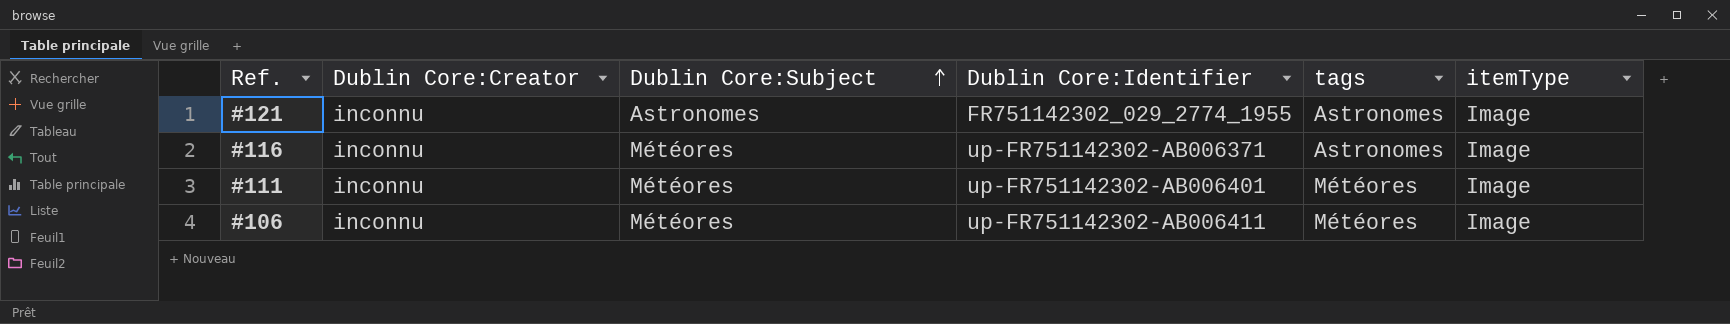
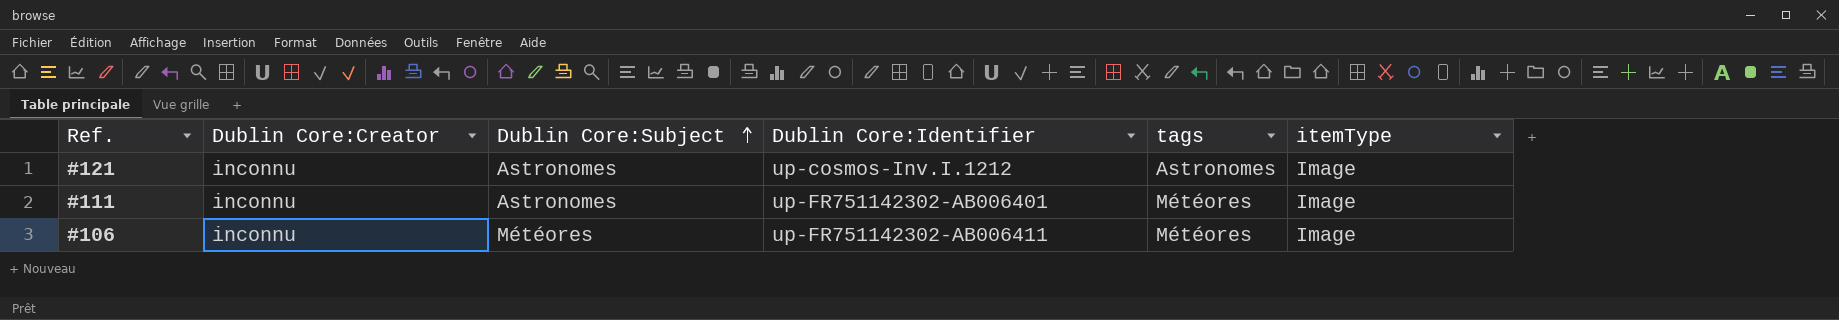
row #116: inconnu | Météores | up-FR751142302-AB006371 | Astronomes | Image -> none
#121 | Dublin Core:Identifier: FR751142302_029_2774_1955 -> up-cosmos-Inv.I.1212
#111 | Dublin Core:Subject: Météores -> Astronomes

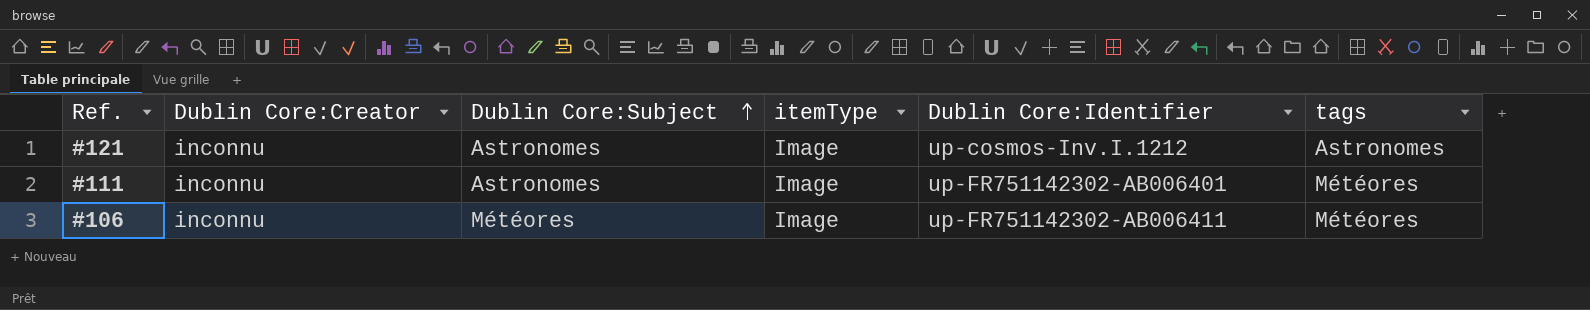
column itemType | position: 6 -> 4

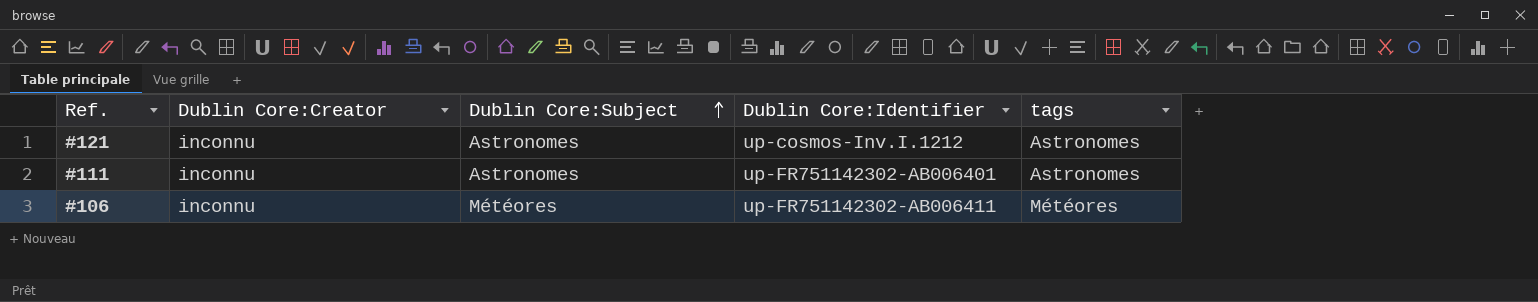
column itemType | position: 4 -> none
#111 | tags: Météores -> Astronomes

